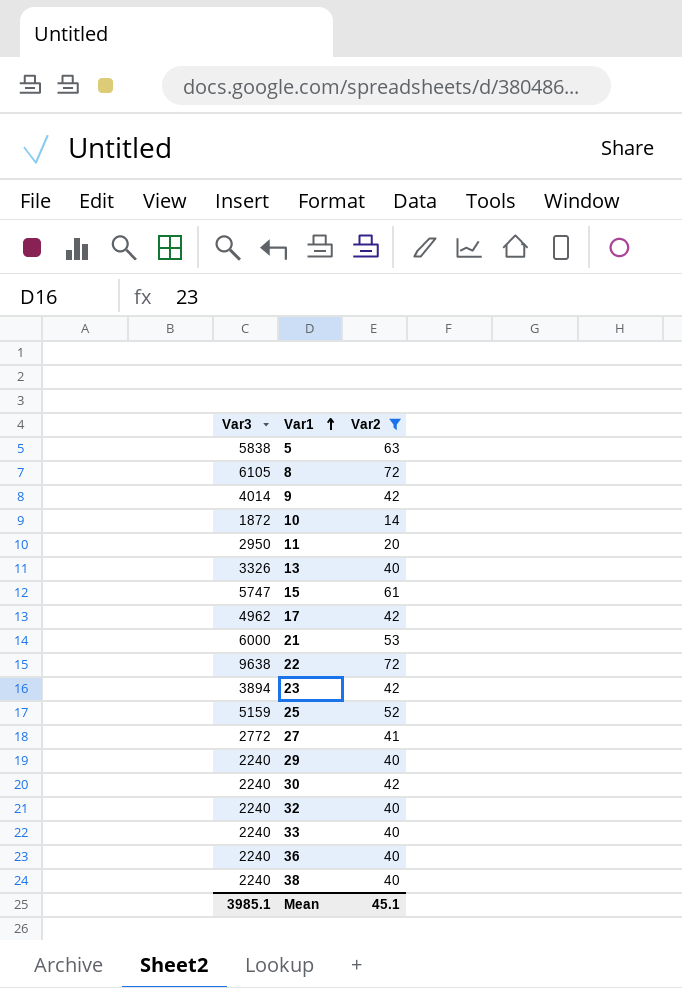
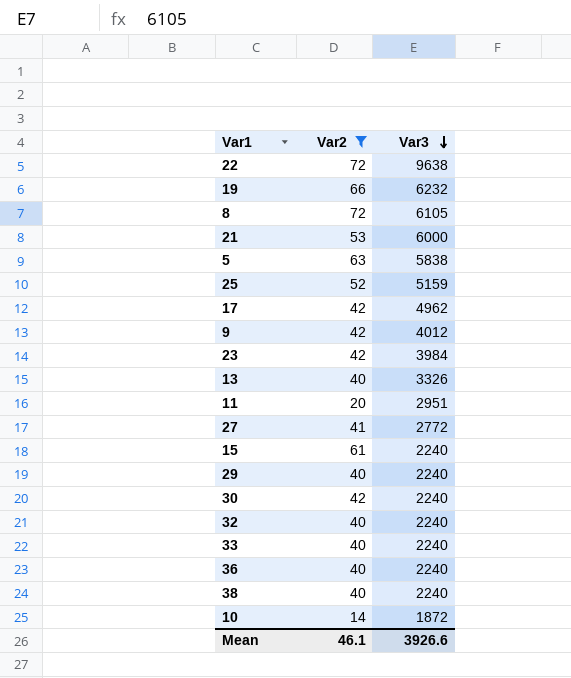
row order: Var1 ascending -> Var3 descending
column Var3 | position: 1 -> 3
row 19: none -> 66 | 6232
9 | Var3: 4014 -> 4012
23 | Var3: 3894 -> 3984
11 | Var3: 2950 -> 2951
15 | Var3: 5747 -> 2240
Mean | Var2: 45.1 -> 46.1
Mean | Var3: 3985.1 -> 3926.6

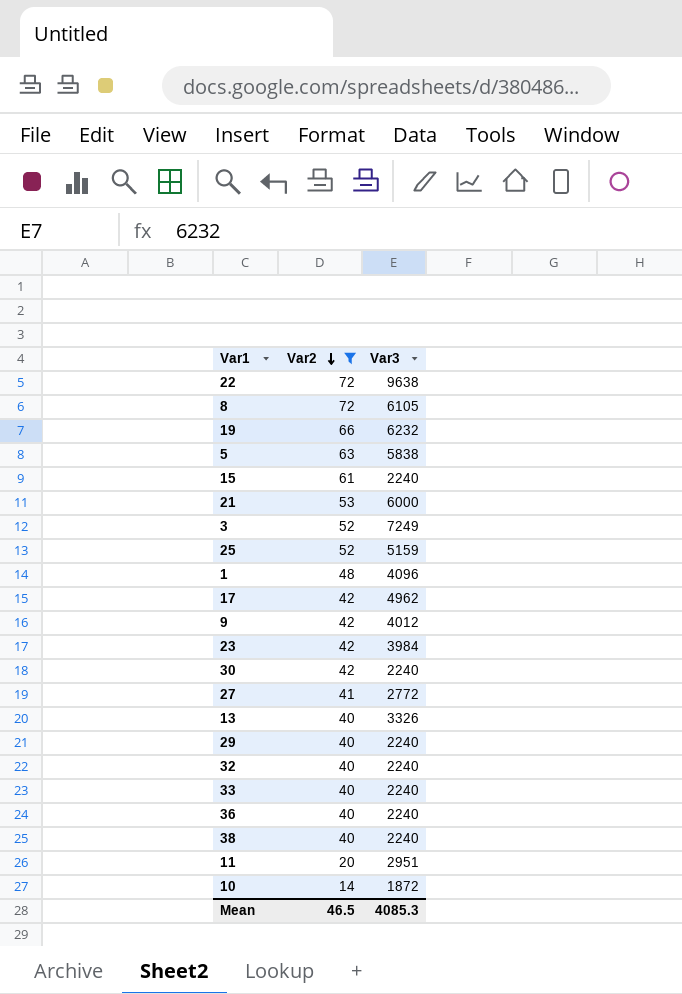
row order: Var3 descending -> Var2 descending
row 3: none -> 52 | 7249
row 1: none -> 48 | 4096
Mean | Var2: 46.1 -> 46.5
Mean | Var3: 3926.6 -> 4085.3

